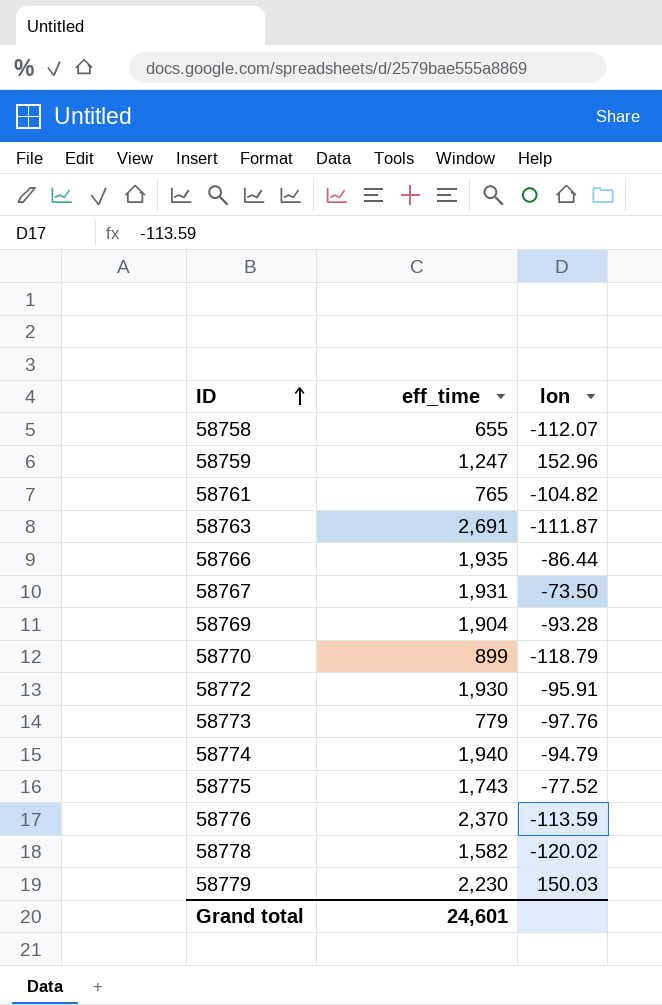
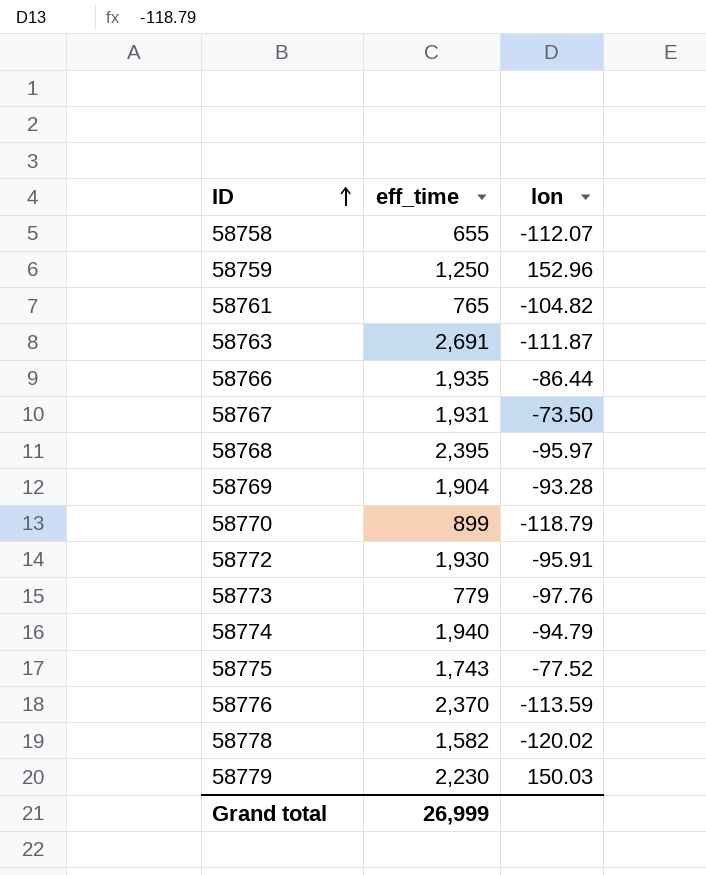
58759 | eff_time: 1,247 -> 1,250
row 58768: none -> 2,395 | -95.97
Grand total | eff_time: 24,601 -> 26,999

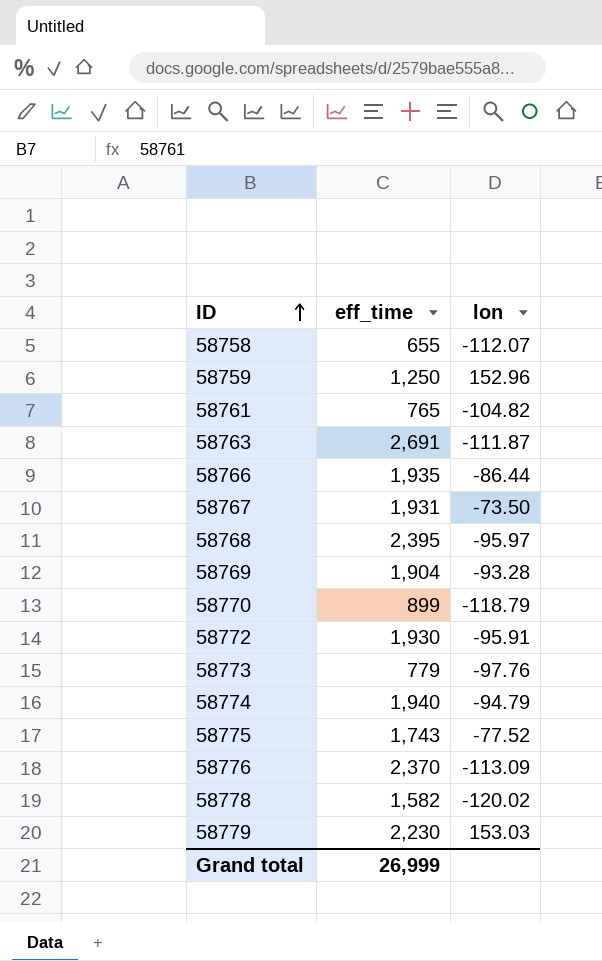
58776 | lon: -113.59 -> -113.09
58779 | lon: 150.03 -> 153.03

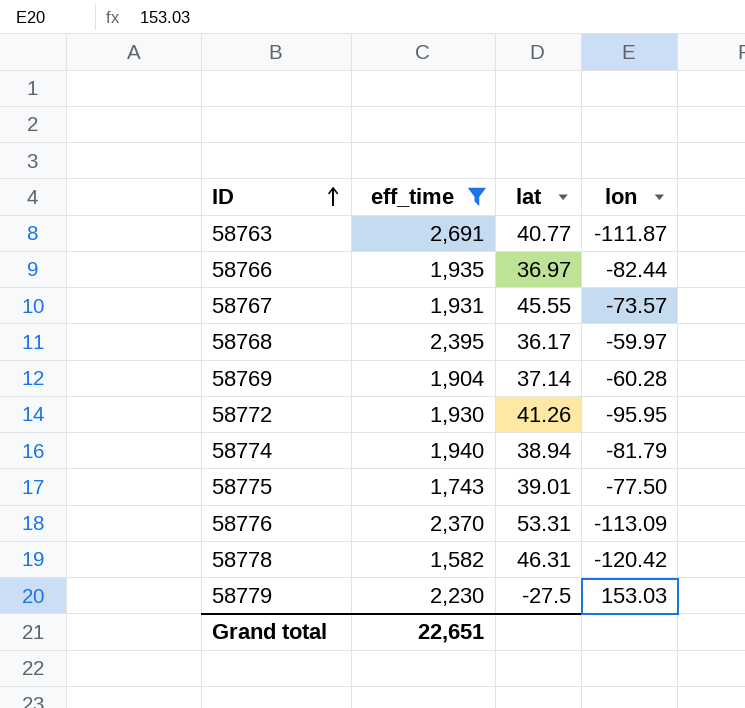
filter: none -> eff_time >= 1,582
column lat | position: none -> 3
58766 | lon: -86.44 -> -82.44
58767 | lon: -73.50 -> -73.57
58768 | lon: -95.97 -> -59.97
58769 | lon: -93.28 -> -60.28
58772 | lon: -95.91 -> -95.95
58774 | lon: -94.79 -> -81.79
58775 | lon: -77.52 -> -77.50
58778 | lon: -120.02 -> -120.42
Grand total | eff_time: 26,999 -> 22,651

